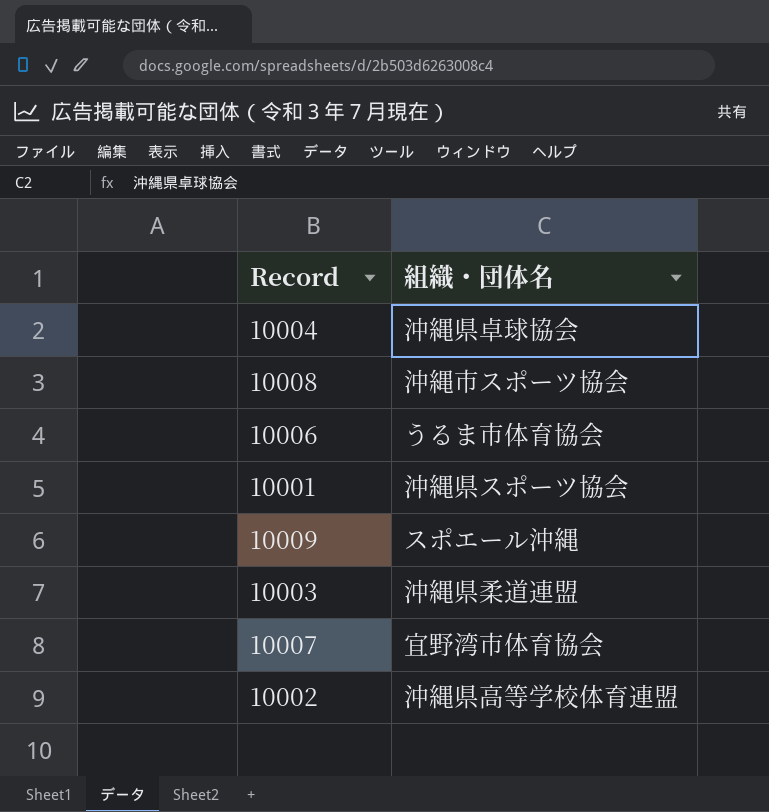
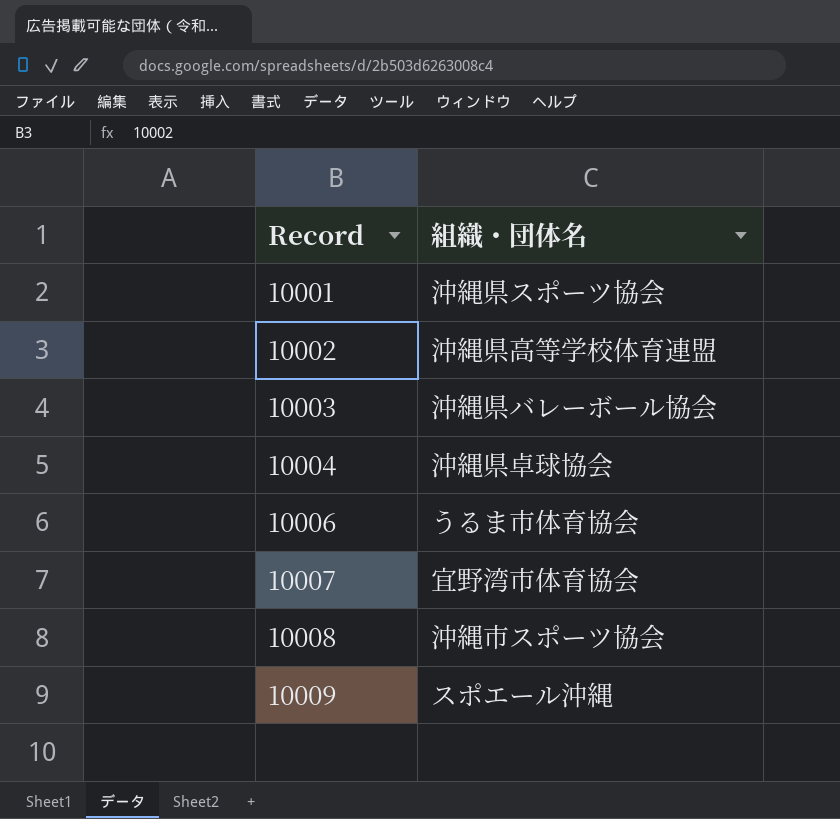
row order: none -> Record ascending
10003 | 組織・団体名: 沖縄県柔道連盟 -> 沖縄県バレーボール協会

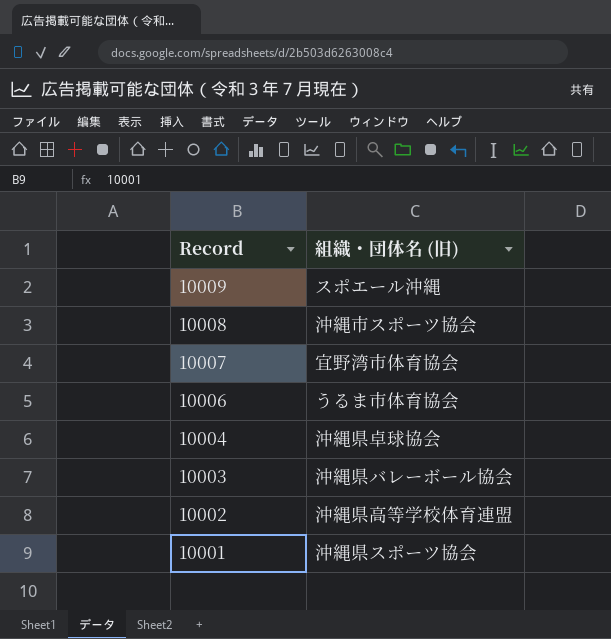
row order: Record ascending -> Record descending
column name: 組織・団体名 -> 組織・団体名 (旧)

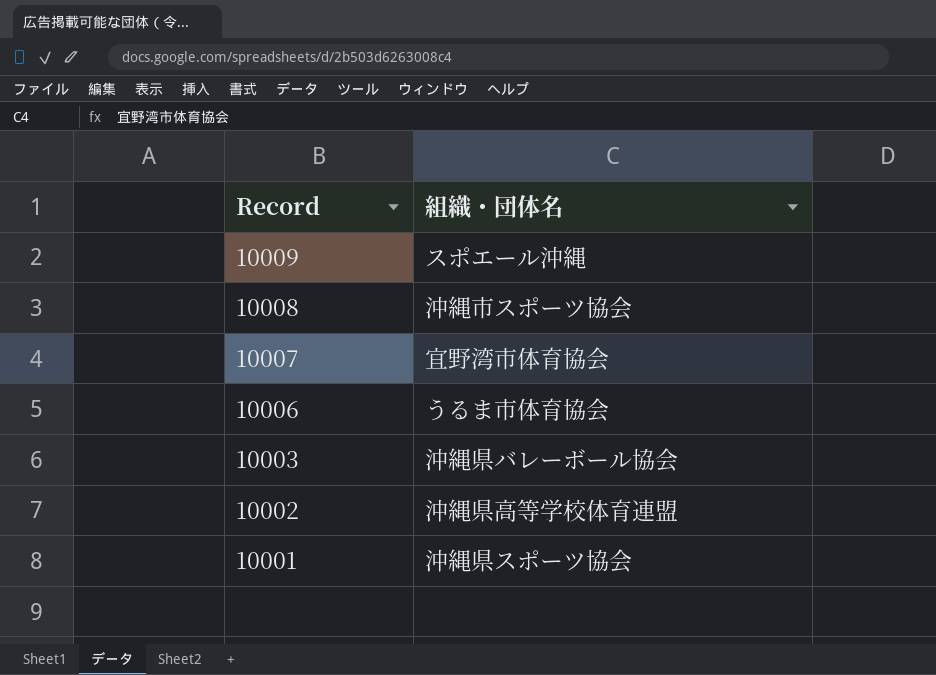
column name: 組織・団体名 (旧) -> 組織・団体名
row 10004: 沖縄県卓球協会 -> none

